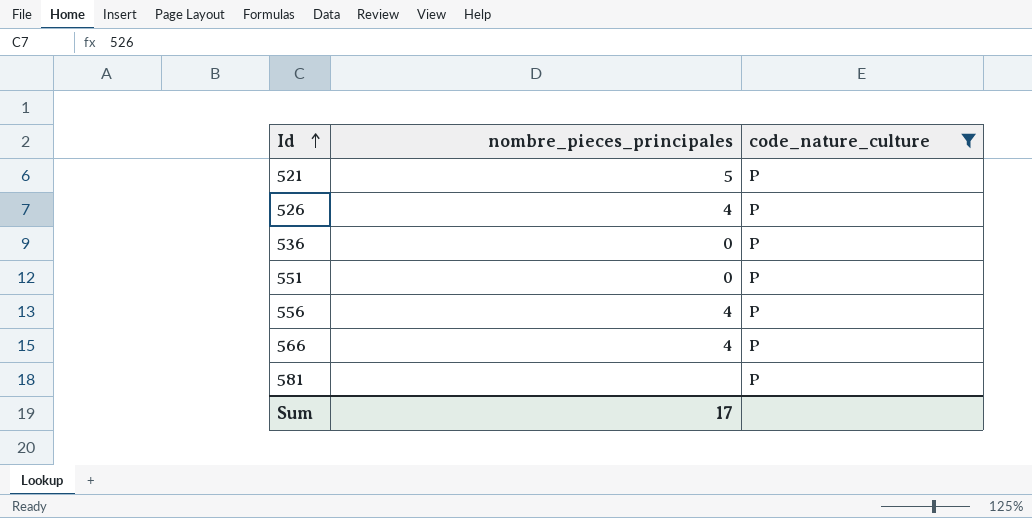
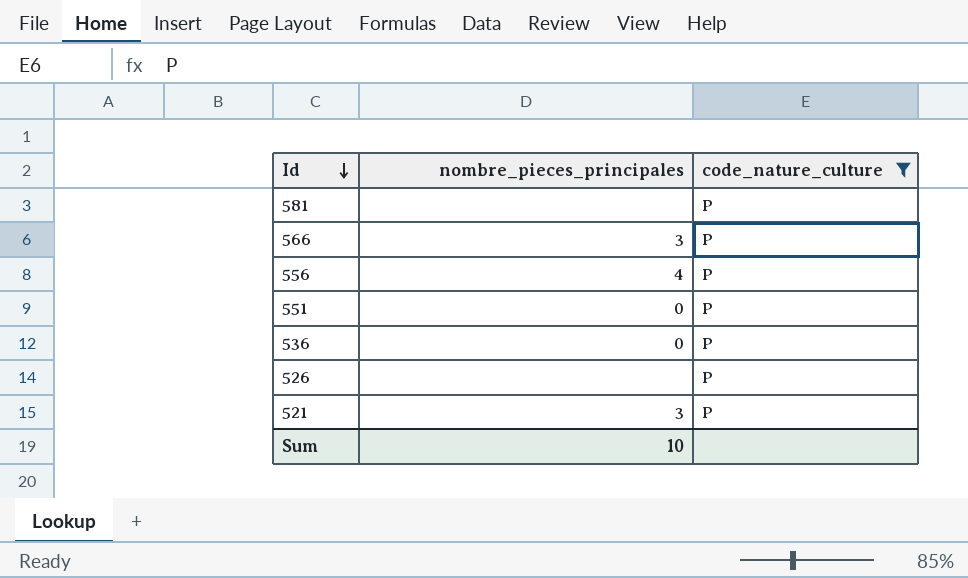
row order: Id ascending -> Id descending
566 | nombre_pieces_principales: 4 -> 3
526 | nombre_pieces_principales: 4 -> none
521 | nombre_pieces_principales: 5 -> 3
Sum | nombre_pieces_principales: 17 -> 10

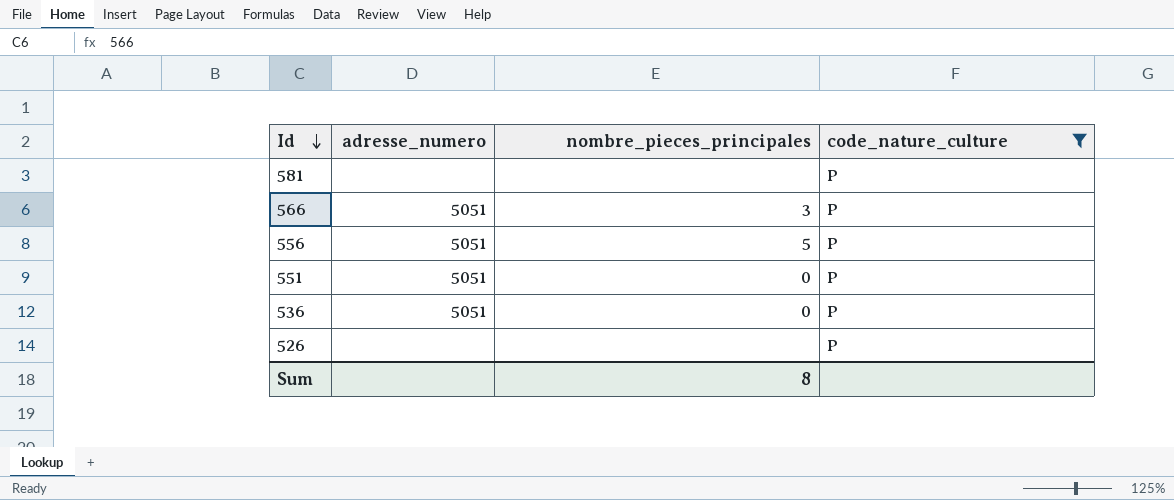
column adresse_numero | position: none -> 2
row 521: 3 | P -> none
556 | nombre_pieces_principales: 4 -> 5
Sum | nombre_pieces_principales: 10 -> 8

